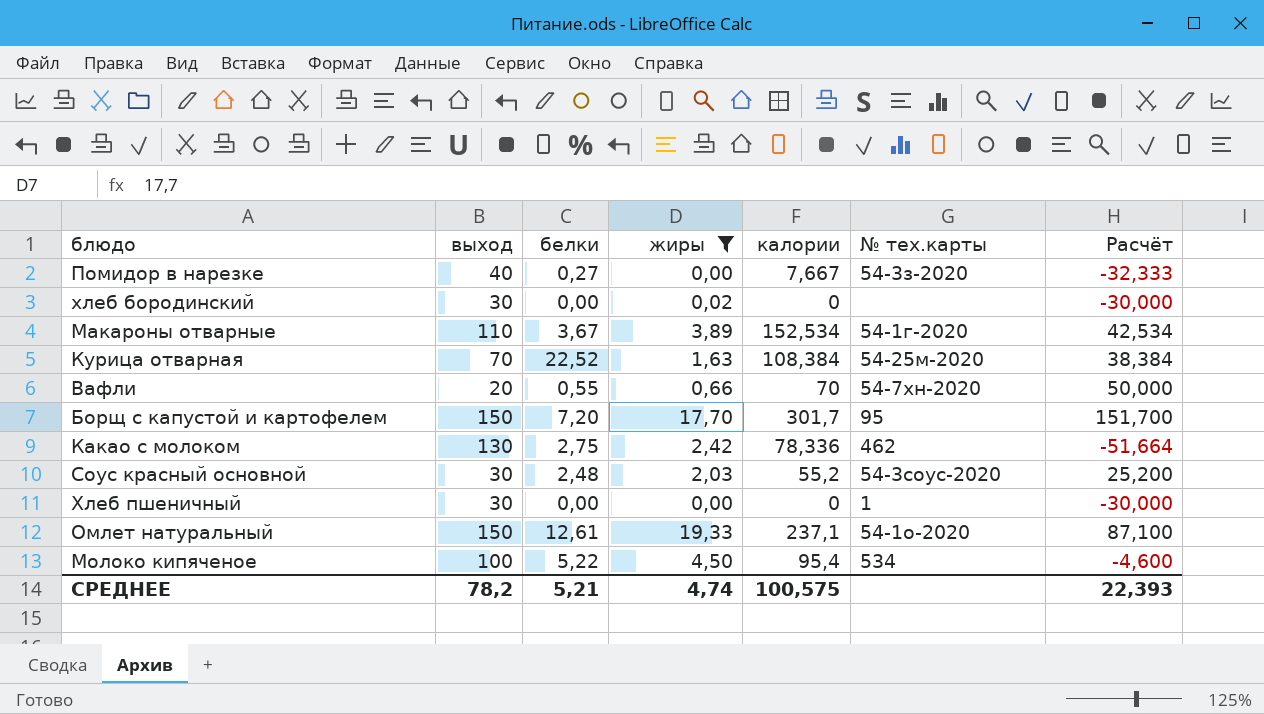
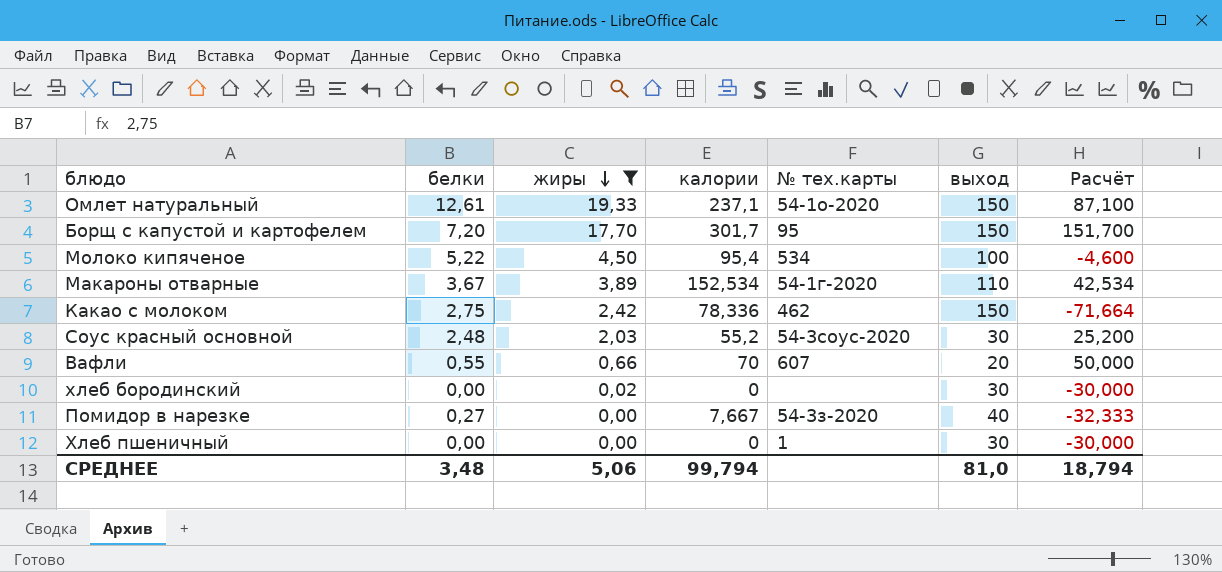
row order: none -> жиры descending
column выход | position: 2 -> 6
row Курица отварная: 70 | 22,52 | 1,63 | 108,384 | 54-25м-2020 | 38,384 -> none
Какао с молоком | выход: 130 -> 150
Какао с молоком | Расчёт: -51,664 -> -71,664
Вафли | № тех.карты: 54-7хн-2020 -> 607
СРЕДНЕЕ | белки: 5,21 -> 3,48
СРЕДНЕЕ | жиры: 4,74 -> 5,06
СРЕДНЕЕ | калории: 100,575 -> 99,794
СРЕДНЕЕ | выход: 78,2 -> 81,0
СРЕДНЕЕ | Расчёт: 22,393 -> 18,794

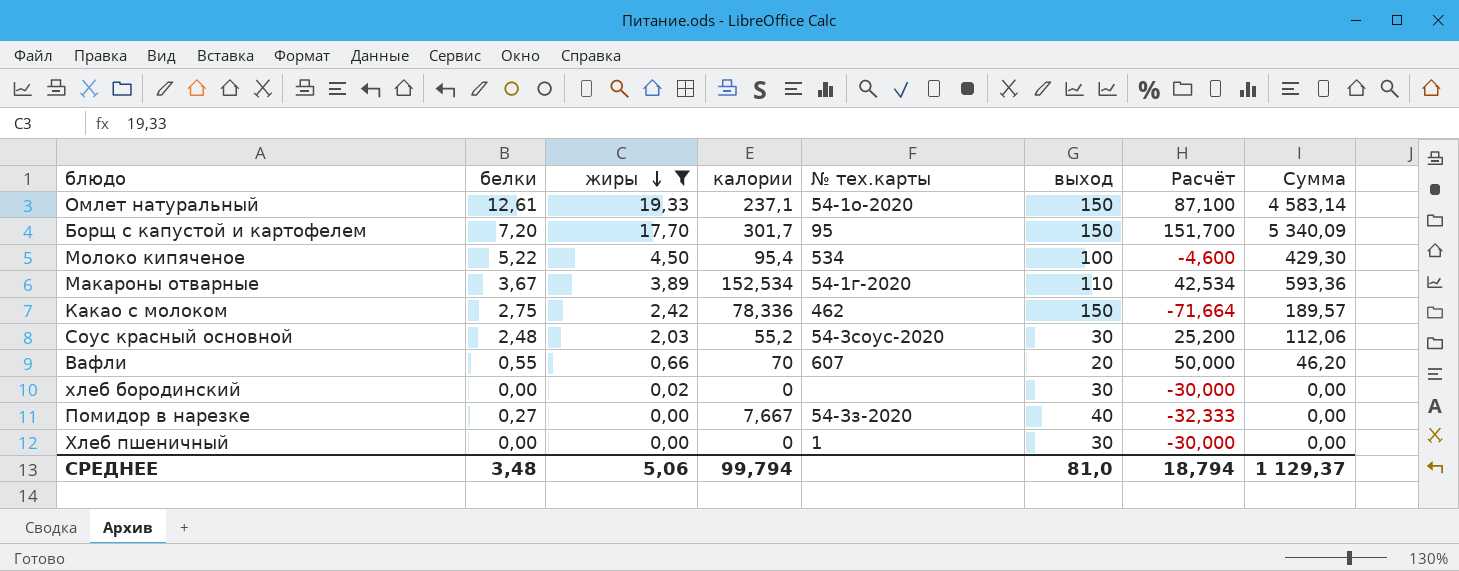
column Сумма | formula: none -> [жиры] * [калории]

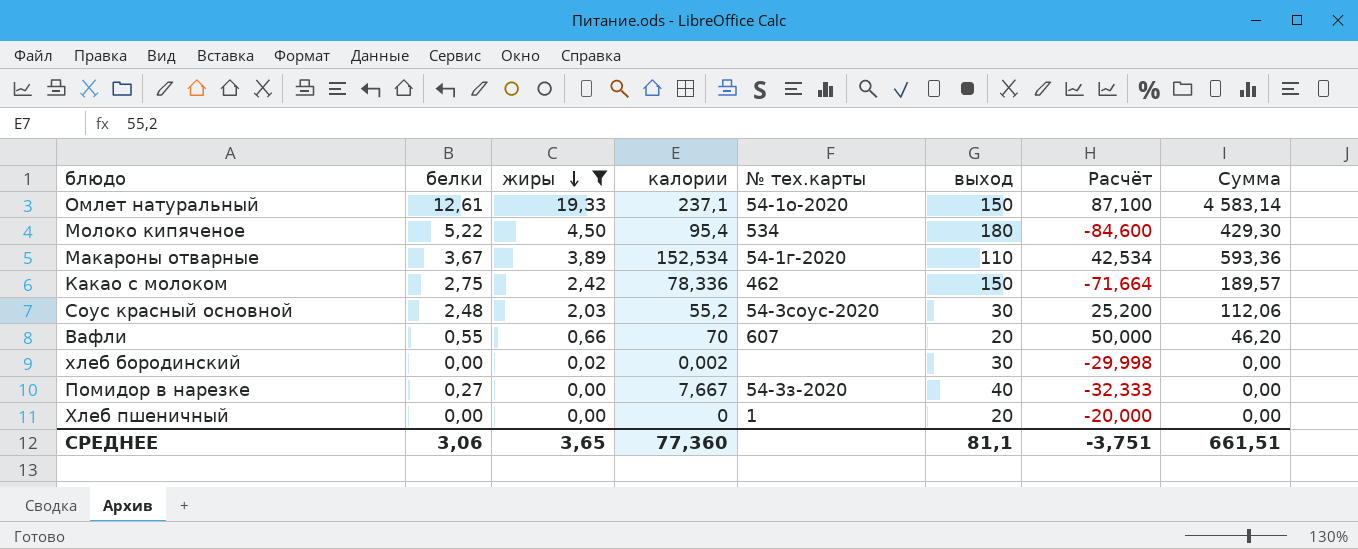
row Борщ с капустой и картофелем: 7,20 | 17,70 | 301,7 | 95 | 150 | 151,700 | 5 340,09 -> none
Молоко кипяченое | выход: 100 -> 180
Молоко кипяченое | Расчёт: -4,600 -> -84,600
хлеб бородинский | калории: 0 -> 0,002
хлеб бородинский | Расчёт: -30,000 -> -29,998
Хлеб пшеничный | выход: 30 -> 20
Хлеб пшеничный | Расчёт: -30,000 -> -20,000
СРЕДНЕЕ | белки: 3,48 -> 3,06
СРЕДНЕЕ | жиры: 5,06 -> 3,65
СРЕДНЕЕ | калории: 99,794 -> 77,360
СРЕДНЕЕ | выход: 81,0 -> 81,1
СРЕДНЕЕ | Расчёт: 18,794 -> -3,751
СРЕДНЕЕ | Сумма: 1 129,37 -> 661,51

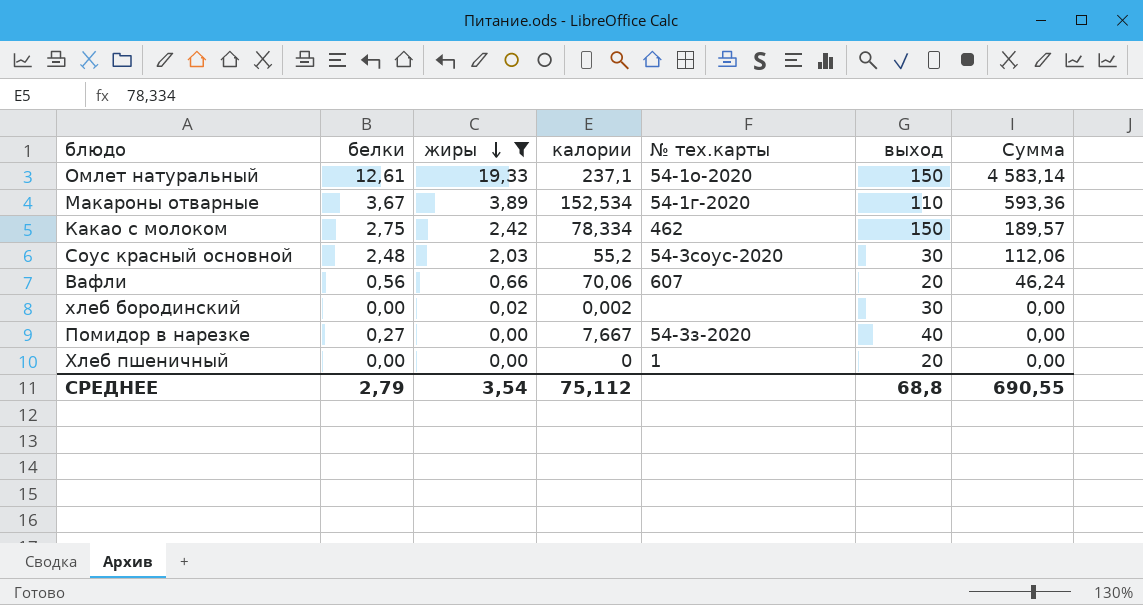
column Расчёт | formula: [калории] - [выход] -> none
row Молоко кипяченое: 5,22 | 4,50 | 95,4 | 534 | 180 | -84,600 | 429,30 -> none
Какао с молоком | калории: 78,336 -> 78,334
Вафли | белки: 0,55 -> 0,56
Вафли | калории: 70 -> 70,06
Вафли | Сумма: 46,20 -> 46,24
СРЕДНЕЕ | белки: 3,06 -> 2,79
СРЕДНЕЕ | жиры: 3,65 -> 3,54
СРЕДНЕЕ | калории: 77,360 -> 75,112
СРЕДНЕЕ | выход: 81,1 -> 68,8
СРЕДНЕЕ | Сумма: 661,51 -> 690,55

